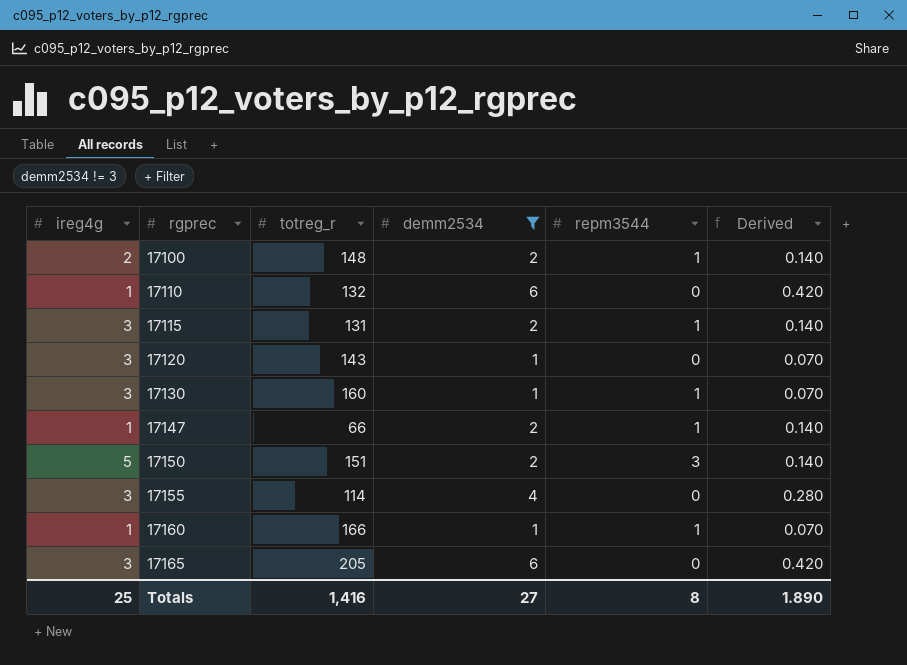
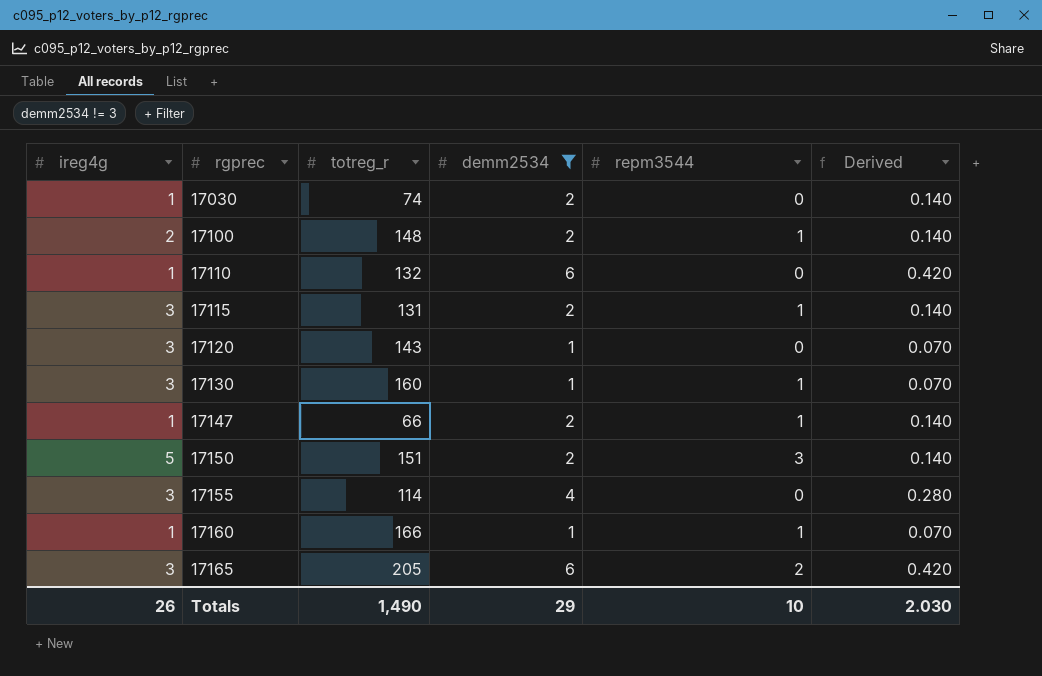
row 17030: none -> 1 | 74 | 2 | 0 | 0.140
17165 | repm3544: 0 -> 2
Totals | ireg4g: 25 -> 26
Totals | totreg_r: 1,416 -> 1,490
Totals | demm2534: 27 -> 29
Totals | repm3544: 8 -> 10
Totals | Derived: 1.890 -> 2.030

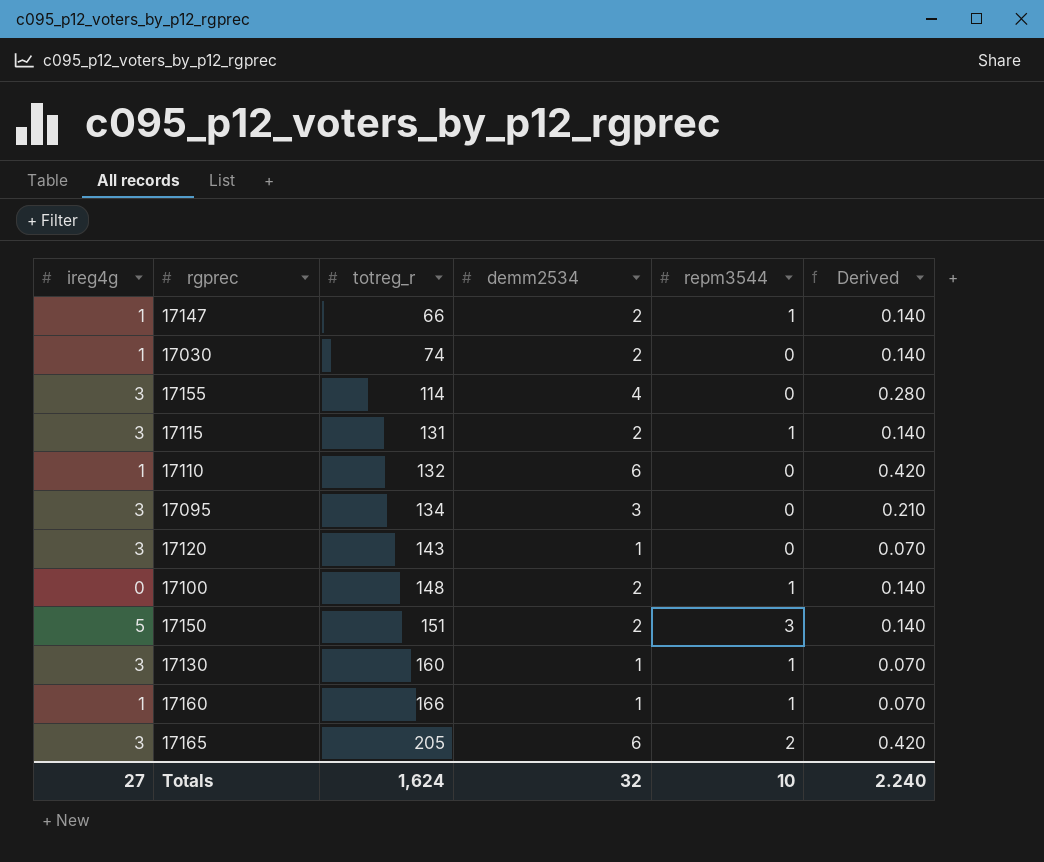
filter: demm2534 != 3 -> none
row order: rgprec ascending -> totreg_r ascending
17100 | ireg4g: 2 -> 0
Totals | ireg4g: 26 -> 27
Totals | totreg_r: 1,490 -> 1,624
Totals | demm2534: 29 -> 32
Totals | Derived: 2.030 -> 2.240

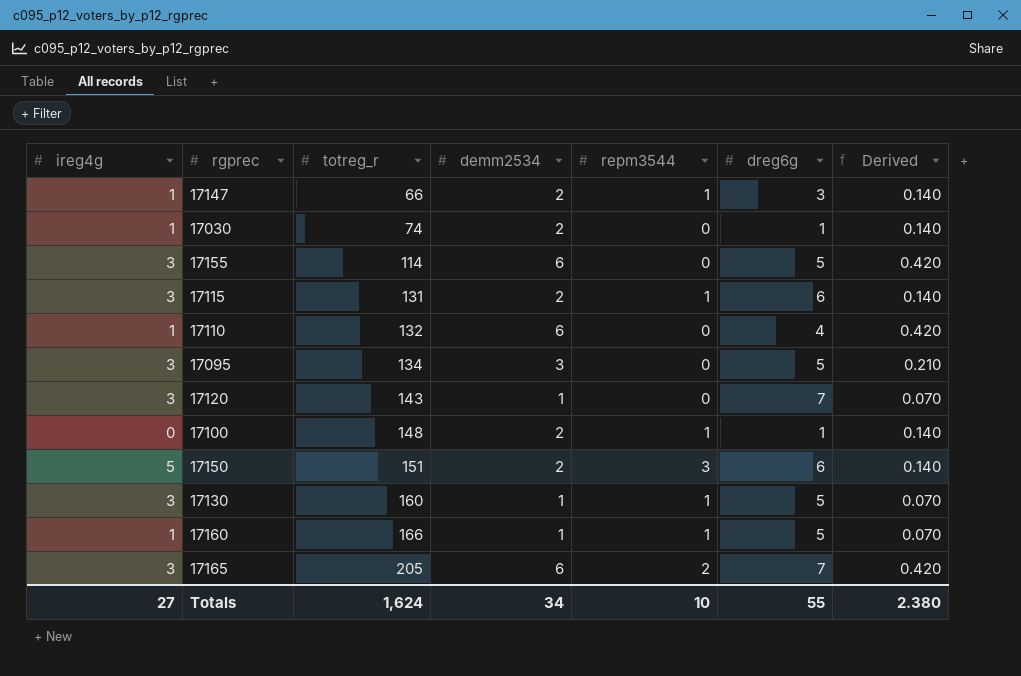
column dreg6g | position: none -> 6
17155 | demm2534: 4 -> 6
17155 | Derived: 0.280 -> 0.420
Totals | demm2534: 32 -> 34
Totals | Derived: 2.240 -> 2.380

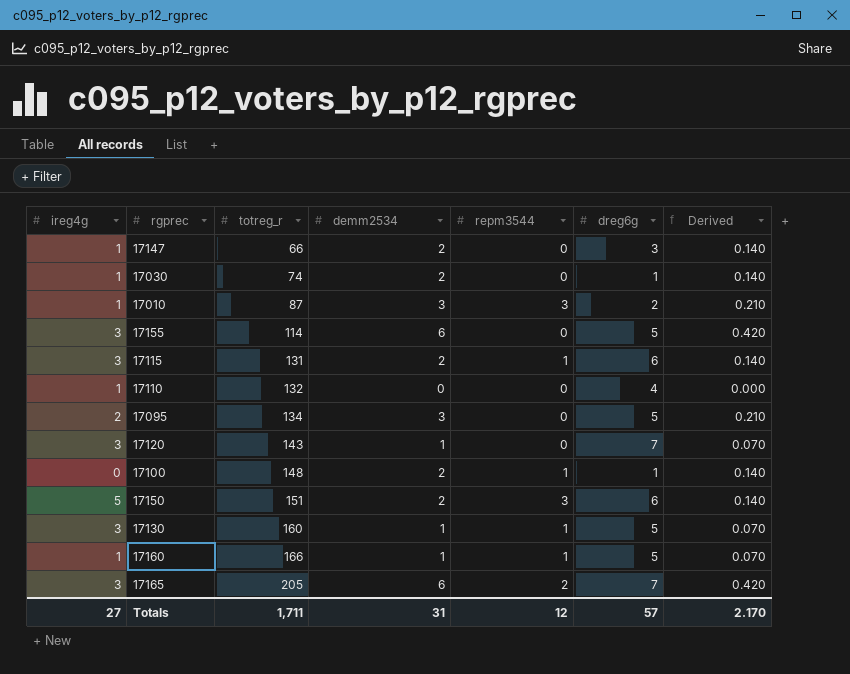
17147 | repm3544: 1 -> 0
row 17010: none -> 1 | 87 | 3 | 3 | 2 | 0.210
17110 | demm2534: 6 -> 0
17110 | Derived: 0.420 -> 0.000
17095 | ireg4g: 3 -> 2
Totals | totreg_r: 1,624 -> 1,711
Totals | demm2534: 34 -> 31
Totals | repm3544: 10 -> 12
Totals | dreg6g: 55 -> 57
Totals | Derived: 2.380 -> 2.170

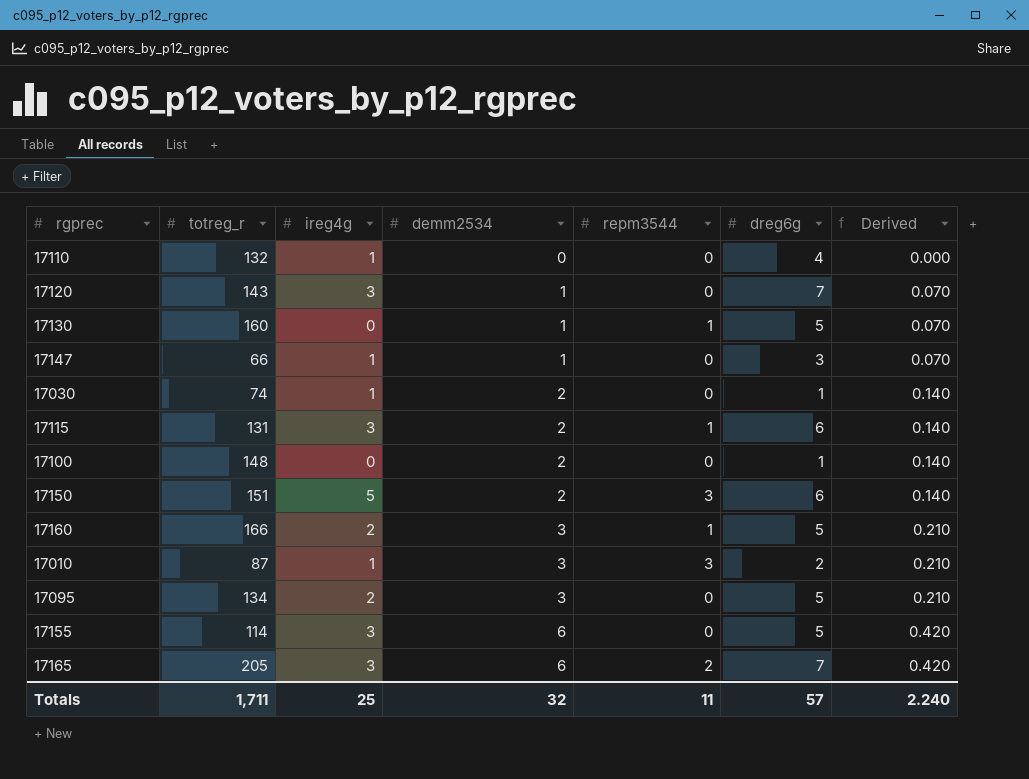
row order: totreg_r ascending -> demm2534 ascending
column ireg4g | position: 1 -> 3
17130 | ireg4g: 3 -> 0
17147 | demm2534: 2 -> 1
17147 | Derived: 0.140 -> 0.070
17100 | repm3544: 1 -> 0
17160 | ireg4g: 1 -> 2
17160 | demm2534: 1 -> 3
17160 | Derived: 0.070 -> 0.210
Totals | ireg4g: 27 -> 25
Totals | demm2534: 31 -> 32
Totals | repm3544: 12 -> 11
Totals | Derived: 2.170 -> 2.240

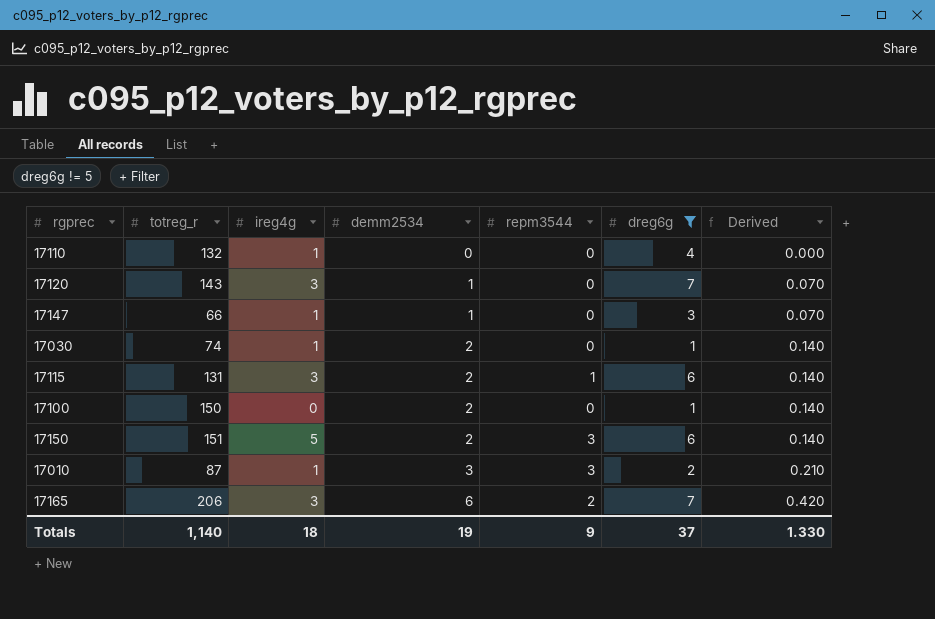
filter: none -> dreg6g != 5
17100 | totreg_r: 148 -> 150
17165 | totreg_r: 205 -> 206
Totals | totreg_r: 1,711 -> 1,140
Totals | ireg4g: 25 -> 18
Totals | demm2534: 32 -> 19
Totals | repm3544: 11 -> 9
Totals | dreg6g: 57 -> 37
Totals | Derived: 2.240 -> 1.330

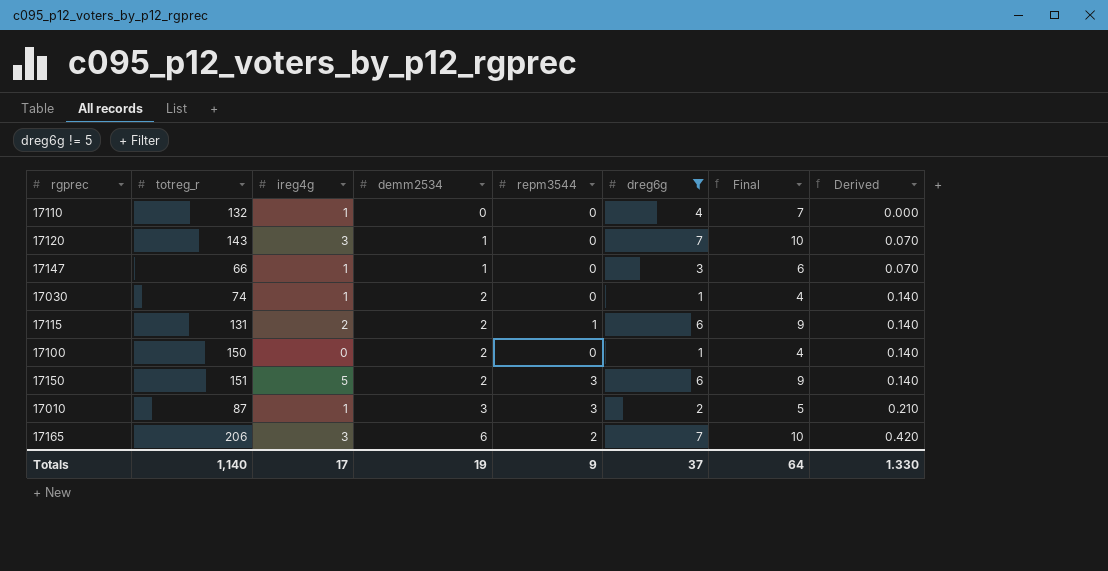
column Final | formula: none -> [dreg6g] + 3
17115 | ireg4g: 3 -> 2
Totals | ireg4g: 18 -> 17

